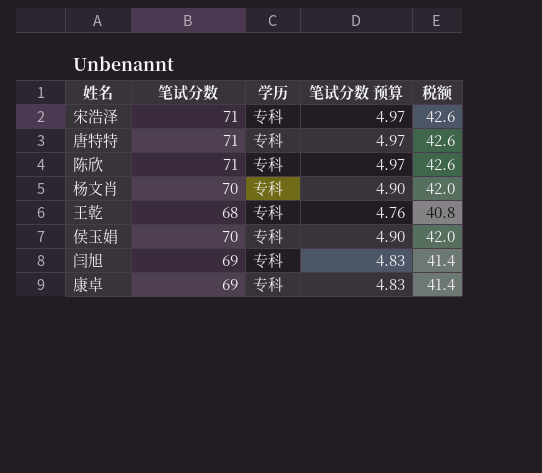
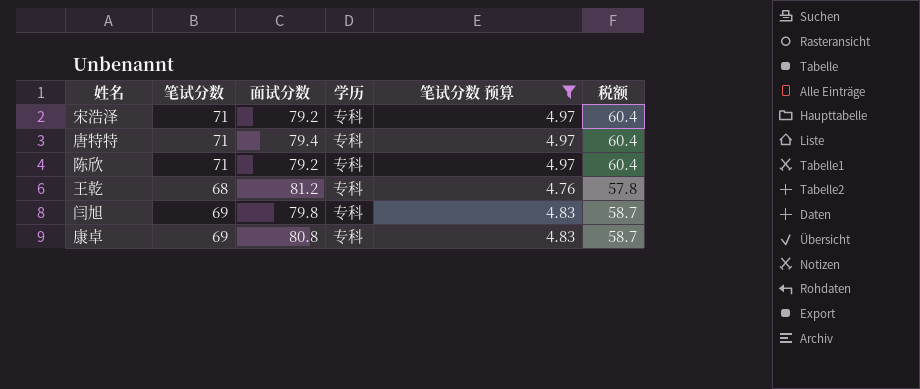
filter: none -> 笔试分数 预算 != 4.90
column 面试分数 | position: none -> 3
column 税额 | formula: [笔试分数] * 0.6 -> [笔试分数] * 0.85

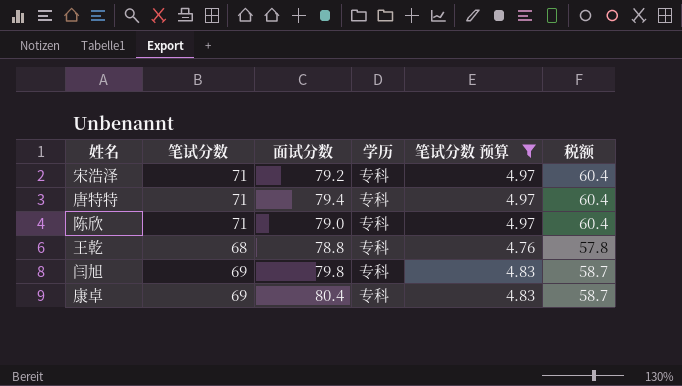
陈欣 | 面试分数: 79.2 -> 79.0
王乾 | 面试分数: 81.2 -> 78.8
康卓 | 面试分数: 80.8 -> 80.4

